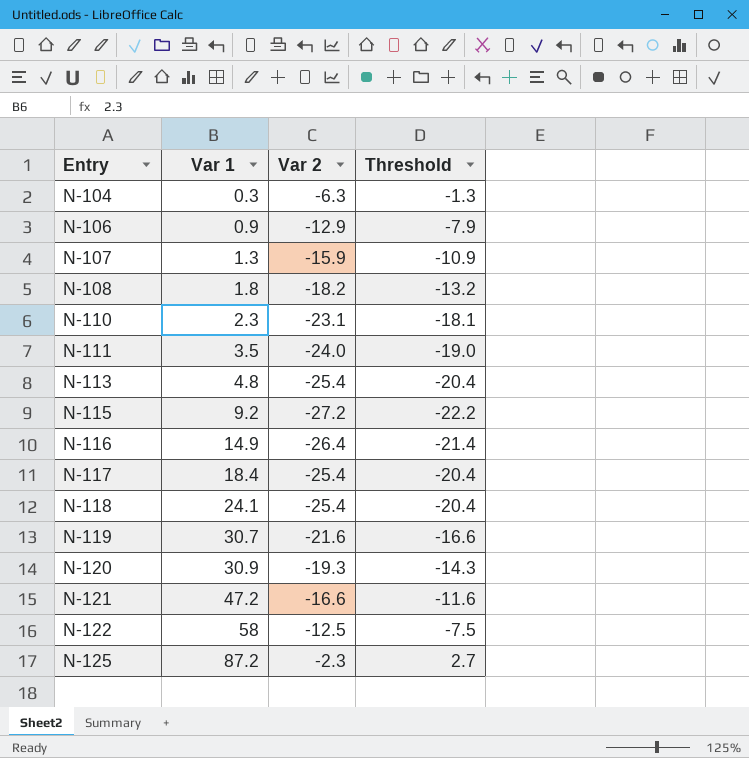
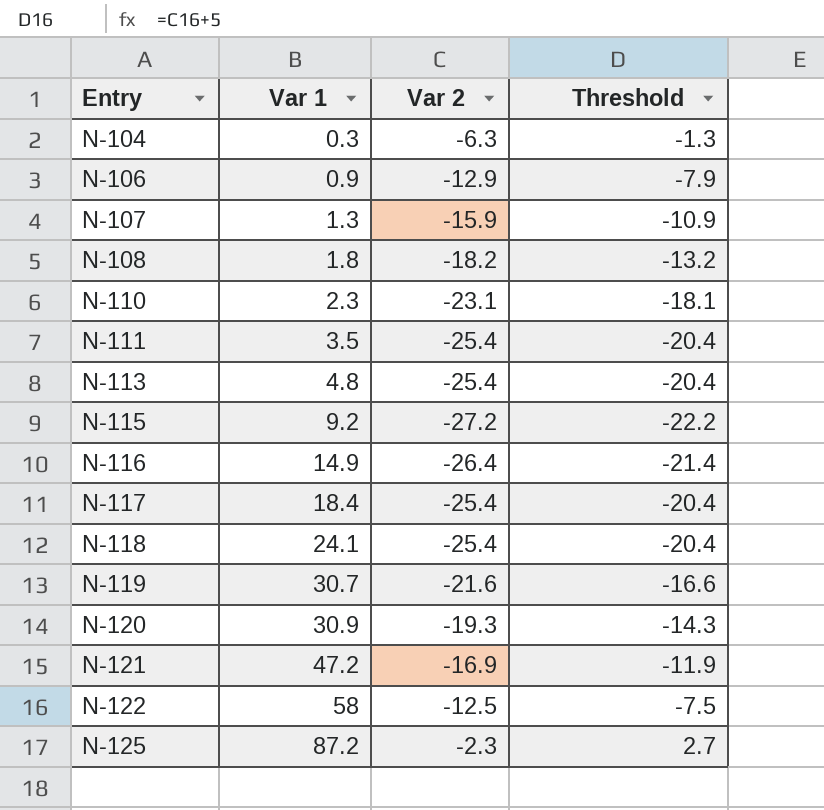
N-111 | Var 2: -24.0 -> -25.4
N-111 | Threshold: -19.0 -> -20.4
N-121 | Var 2: -16.6 -> -16.9
N-121 | Threshold: -11.6 -> -11.9

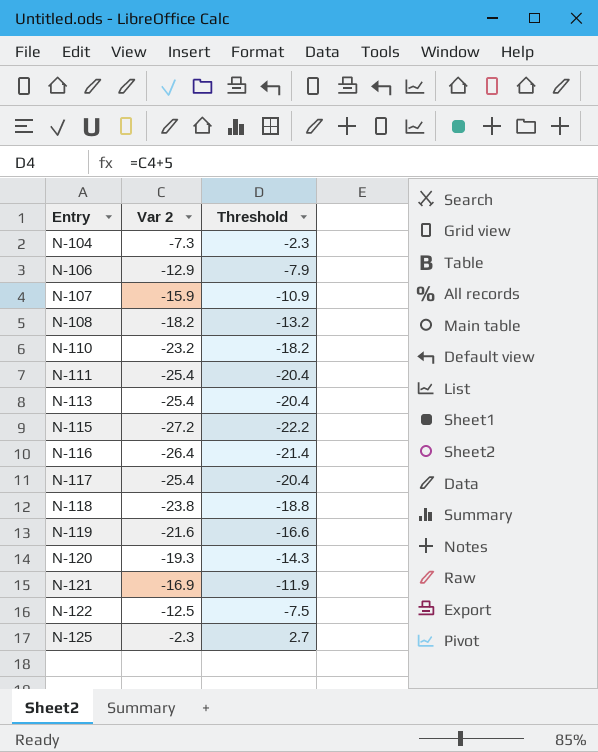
column Var 1 | position: 2 -> none
N-104 | Var 2: -6.3 -> -7.3
N-104 | Threshold: -1.3 -> -2.3
N-110 | Var 2: -23.1 -> -23.2
N-110 | Threshold: -18.1 -> -18.2
N-118 | Var 2: -25.4 -> -23.8
N-118 | Threshold: -20.4 -> -18.8

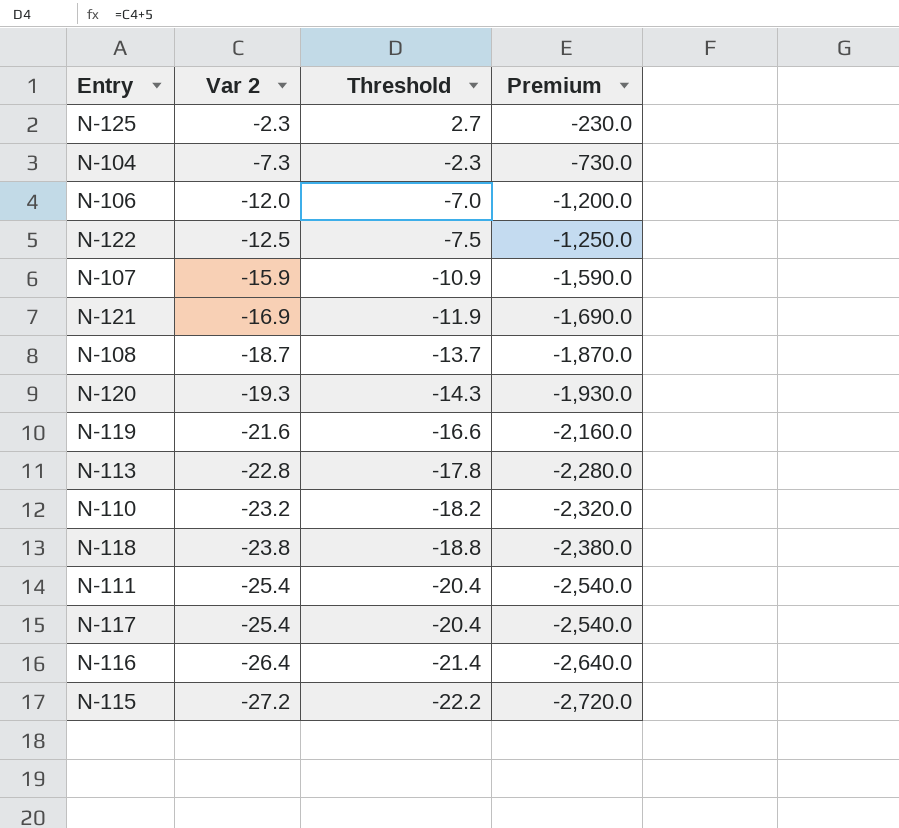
row order: Entry ascending -> Var 2 descending
column Premium | formula: none -> [Var 2] * 100
N-106 | Var 2: -12.9 -> -12.0
N-106 | Threshold: -7.9 -> -7.0
N-108 | Var 2: -18.2 -> -18.7
N-108 | Threshold: -13.2 -> -13.7
N-113 | Var 2: -25.4 -> -22.8
N-113 | Threshold: -20.4 -> -17.8

